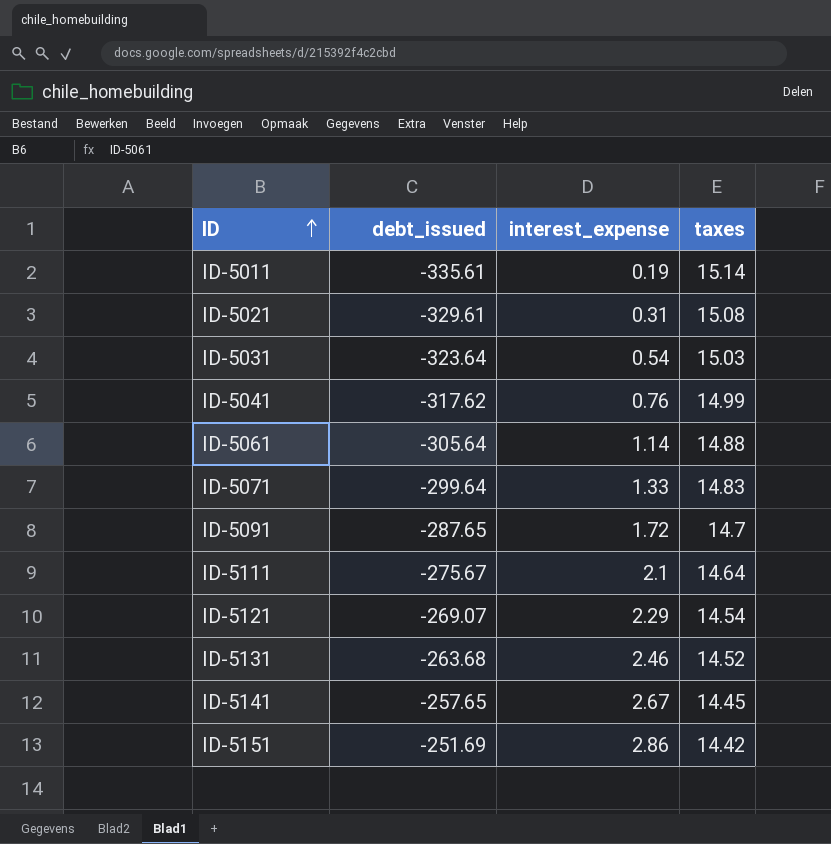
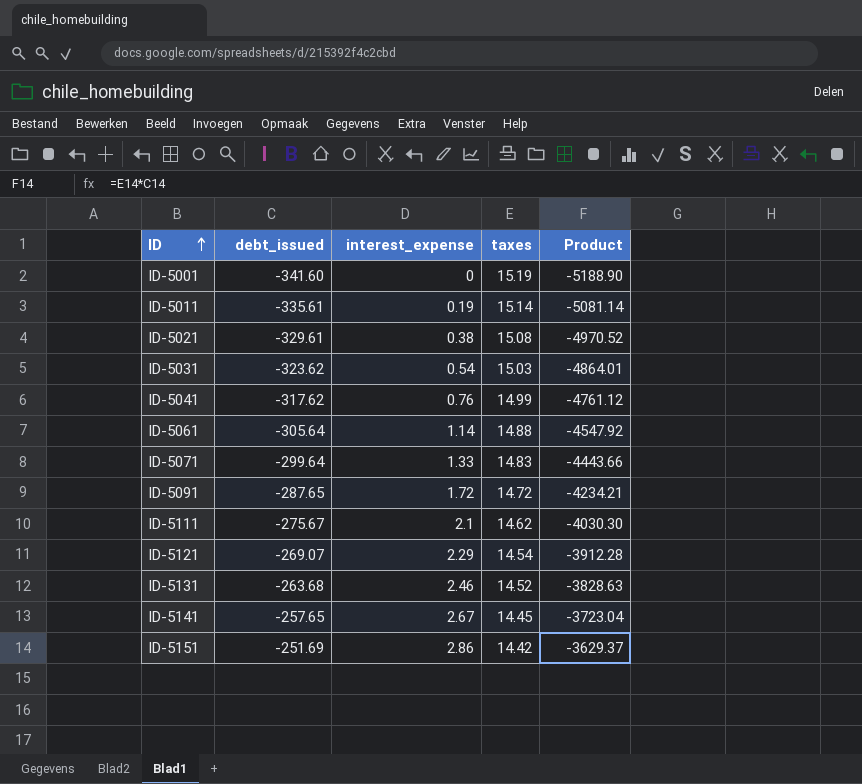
column Product | formula: none -> [debt_issued] * [taxes]
row ID-5001: none -> -341.60 | 0 | 15.19 | -5188.90
ID-5021 | interest_expense: 0.31 -> 0.38
ID-5031 | debt_issued: -323.64 -> -323.62
ID-5091 | taxes: 14.7 -> 14.72
ID-5111 | taxes: 14.64 -> 14.62

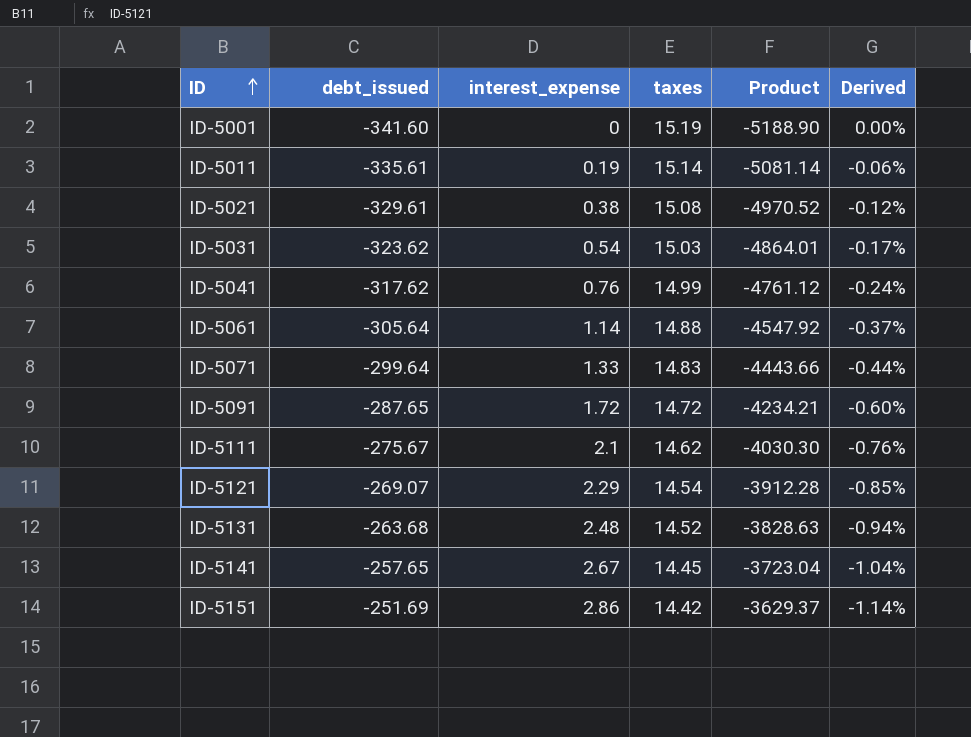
column Derived | formula: none -> [interest_expense] / [debt_issued]
ID-5131 | interest_expense: 2.46 -> 2.48

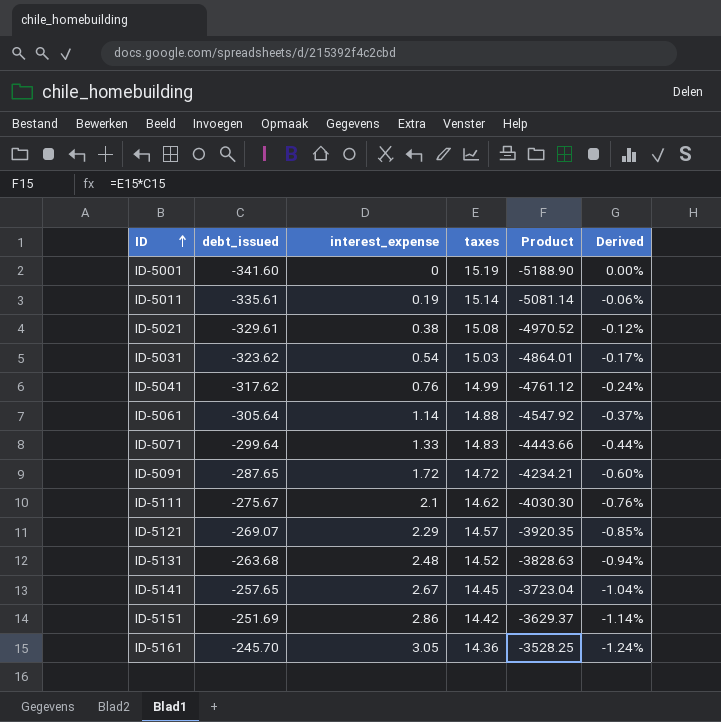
ID-5121 | taxes: 14.54 -> 14.57
ID-5121 | Product: -3912.28 -> -3920.35
row ID-5161: none -> -245.70 | 3.05 | 14.36 | -3528.25 | -1.24%

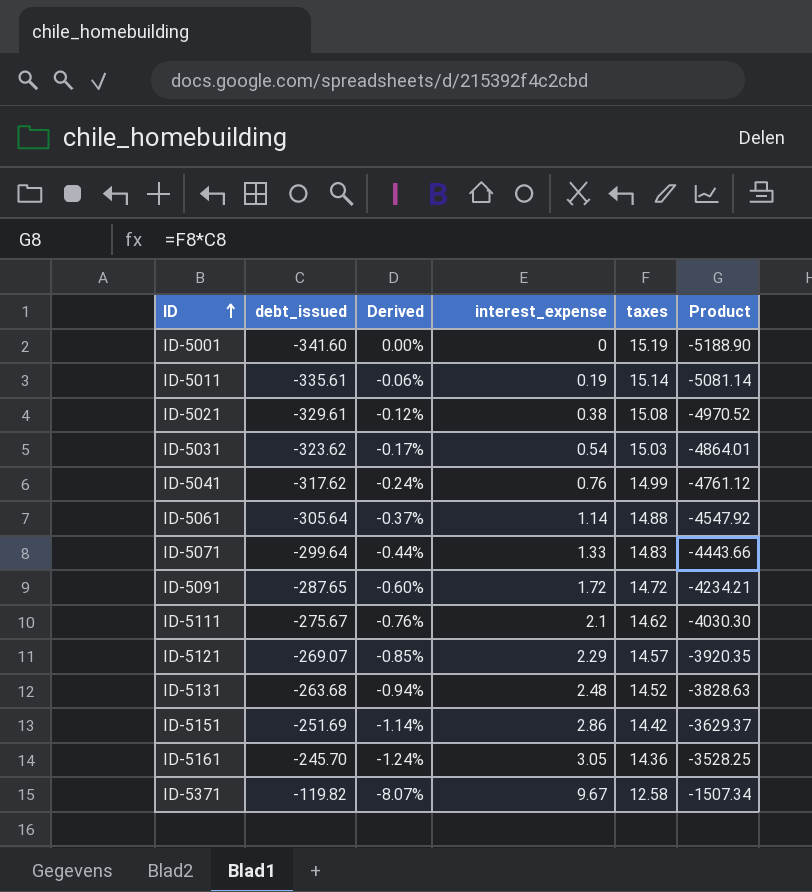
column Derived | position: 6 -> 3
row ID-5141: -257.65 | 2.67 | 14.45 | -3723.04 | -1.04% -> none
row ID-5371: none -> -119.82 | -8.07% | 9.67 | 12.58 | -1507.34

